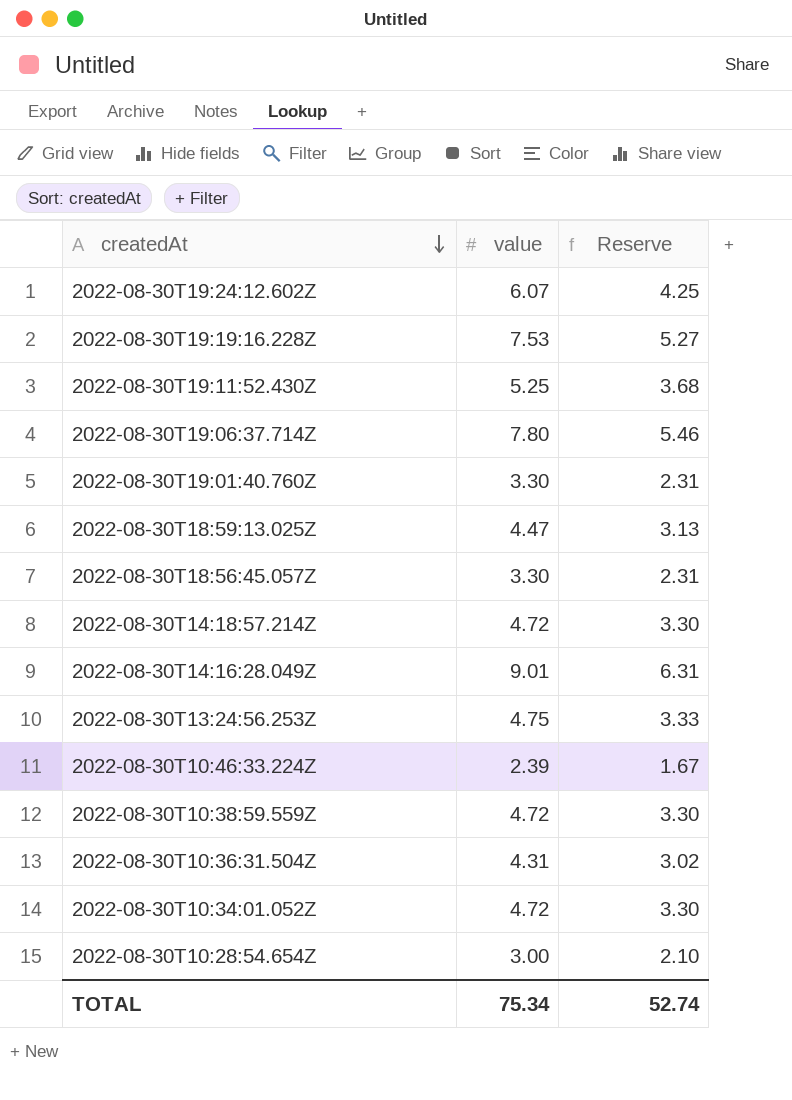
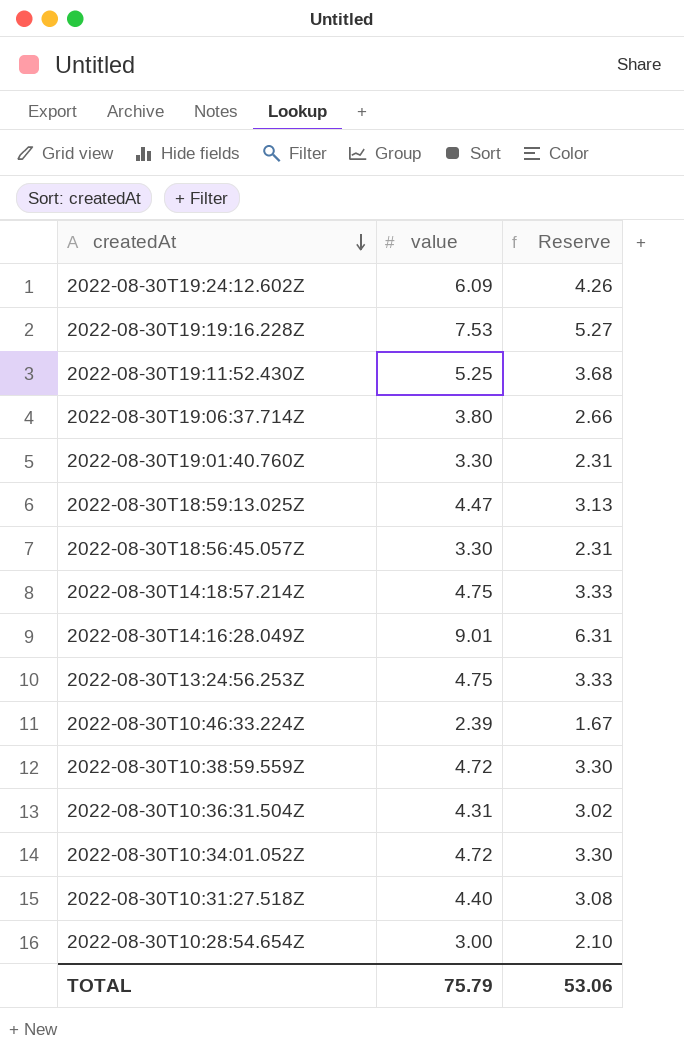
2022-08-30T19:24:12.602Z | value: 6.07 -> 6.09
2022-08-30T19:24:12.602Z | Reserve: 4.25 -> 4.26
2022-08-30T19:06:37.714Z | value: 7.80 -> 3.80
2022-08-30T19:06:37.714Z | Reserve: 5.46 -> 2.66
2022-08-30T14:18:57.214Z | value: 4.72 -> 4.75
2022-08-30T14:18:57.214Z | Reserve: 3.30 -> 3.33
row 2022-08-30T10:31:27.518Z: none -> 4.40 | 3.08
TOTAL | value: 75.34 -> 75.79
TOTAL | Reserve: 52.74 -> 53.06

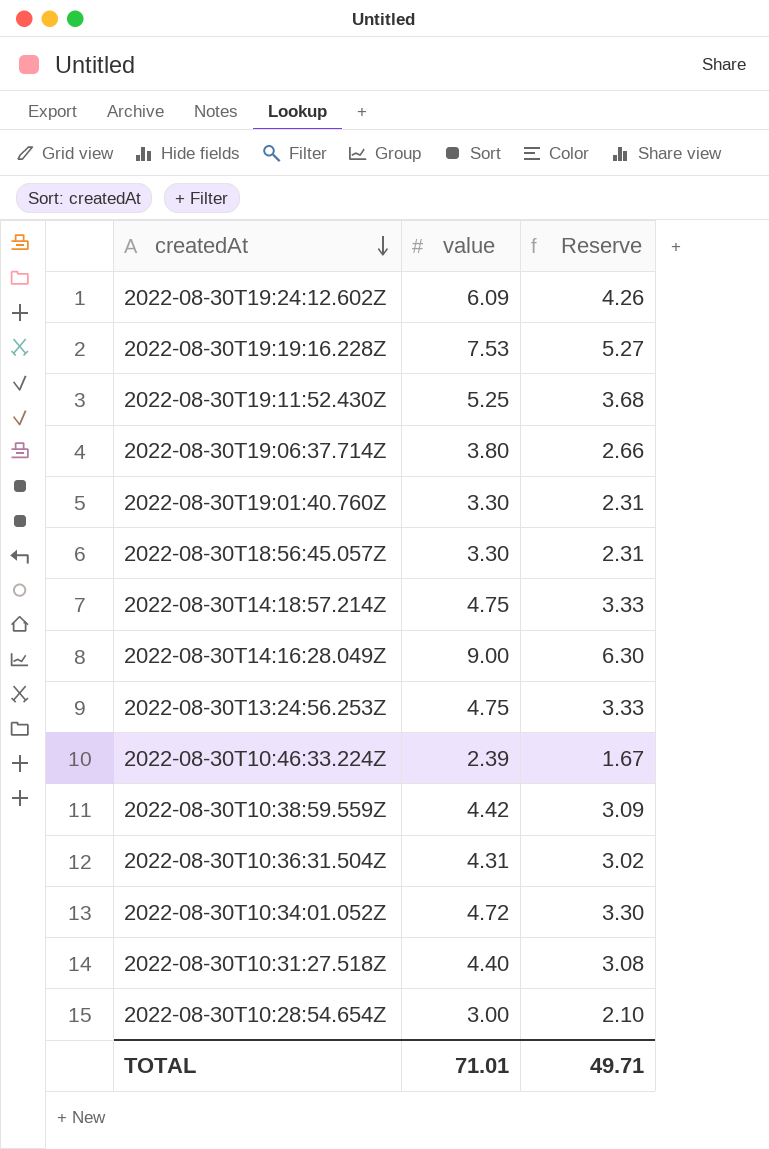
row 2022-08-30T18:59:13.025Z: 4.47 | 3.13 -> none
2022-08-30T14:16:28.049Z | value: 9.01 -> 9.00
2022-08-30T14:16:28.049Z | Reserve: 6.31 -> 6.30
2022-08-30T10:38:59.559Z | value: 4.72 -> 4.42
2022-08-30T10:38:59.559Z | Reserve: 3.30 -> 3.09
TOTAL | value: 75.79 -> 71.01
TOTAL | Reserve: 53.06 -> 49.71

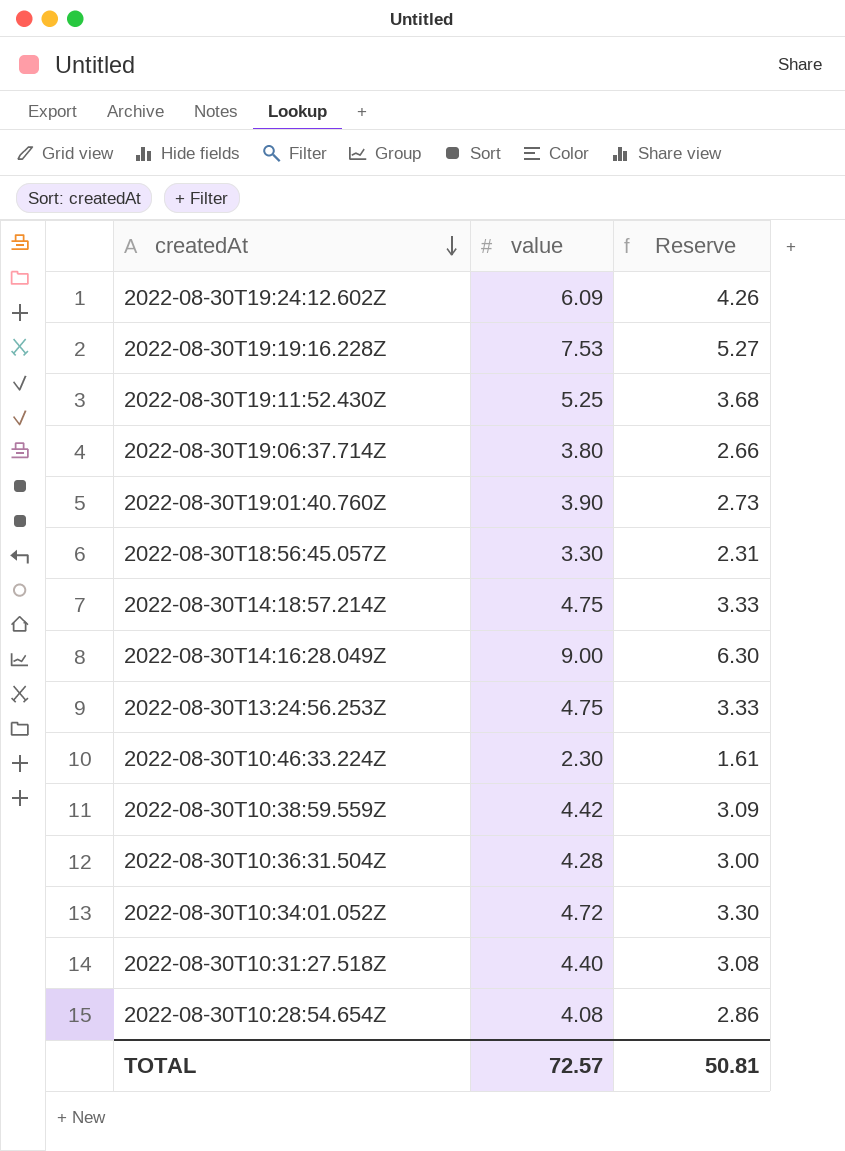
2022-08-30T19:01:40.760Z | value: 3.30 -> 3.90
2022-08-30T19:01:40.760Z | Reserve: 2.31 -> 2.73
2022-08-30T10:46:33.224Z | value: 2.39 -> 2.30
2022-08-30T10:46:33.224Z | Reserve: 1.67 -> 1.61
2022-08-30T10:36:31.504Z | value: 4.31 -> 4.28
2022-08-30T10:36:31.504Z | Reserve: 3.02 -> 3.00
2022-08-30T10:28:54.654Z | value: 3.00 -> 4.08
2022-08-30T10:28:54.654Z | Reserve: 2.10 -> 2.86
TOTAL | value: 71.01 -> 72.57
TOTAL | Reserve: 49.71 -> 50.81

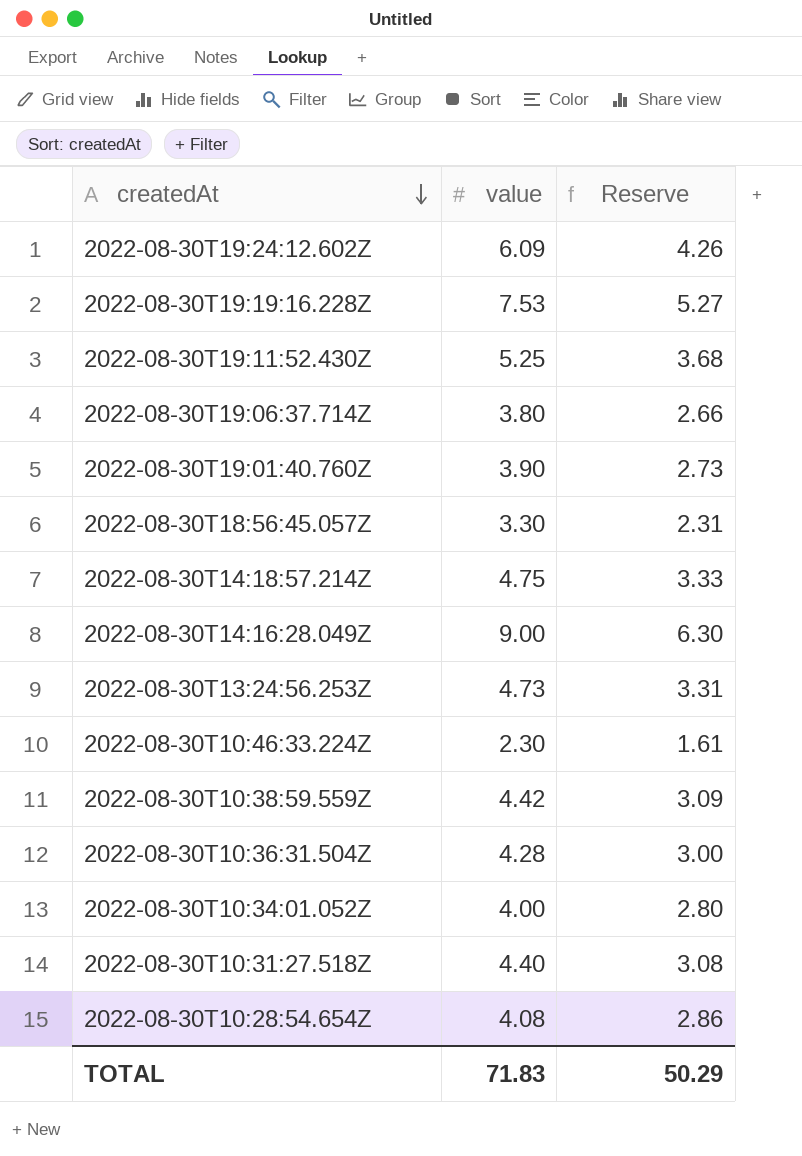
2022-08-30T13:24:56.253Z | value: 4.75 -> 4.73
2022-08-30T13:24:56.253Z | Reserve: 3.33 -> 3.31
2022-08-30T10:34:01.052Z | value: 4.72 -> 4.00
2022-08-30T10:34:01.052Z | Reserve: 3.30 -> 2.80
TOTAL | value: 72.57 -> 71.83
TOTAL | Reserve: 50.81 -> 50.29

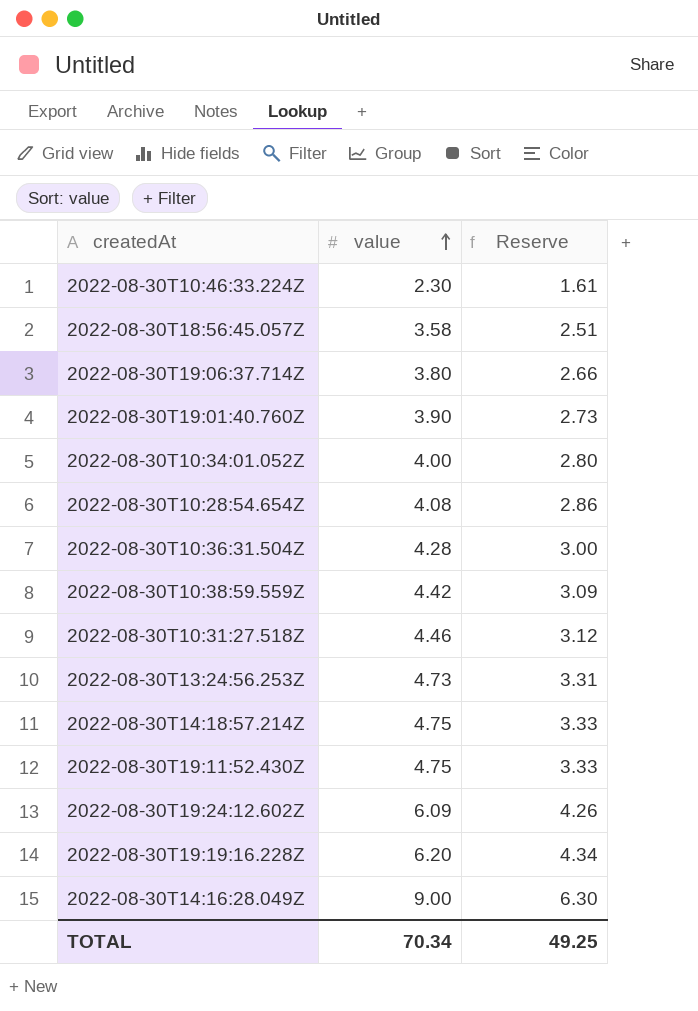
row order: createdAt descending -> value ascending
2022-08-30T18:56:45.057Z | value: 3.30 -> 3.58
2022-08-30T18:56:45.057Z | Reserve: 2.31 -> 2.51
2022-08-30T10:31:27.518Z | value: 4.40 -> 4.46
2022-08-30T10:31:27.518Z | Reserve: 3.08 -> 3.12
2022-08-30T19:11:52.430Z | value: 5.25 -> 4.75
2022-08-30T19:11:52.430Z | Reserve: 3.68 -> 3.33
2022-08-30T19:19:16.228Z | value: 7.53 -> 6.20
2022-08-30T19:19:16.228Z | Reserve: 5.27 -> 4.34
TOTAL | value: 71.83 -> 70.34
TOTAL | Reserve: 50.29 -> 49.25

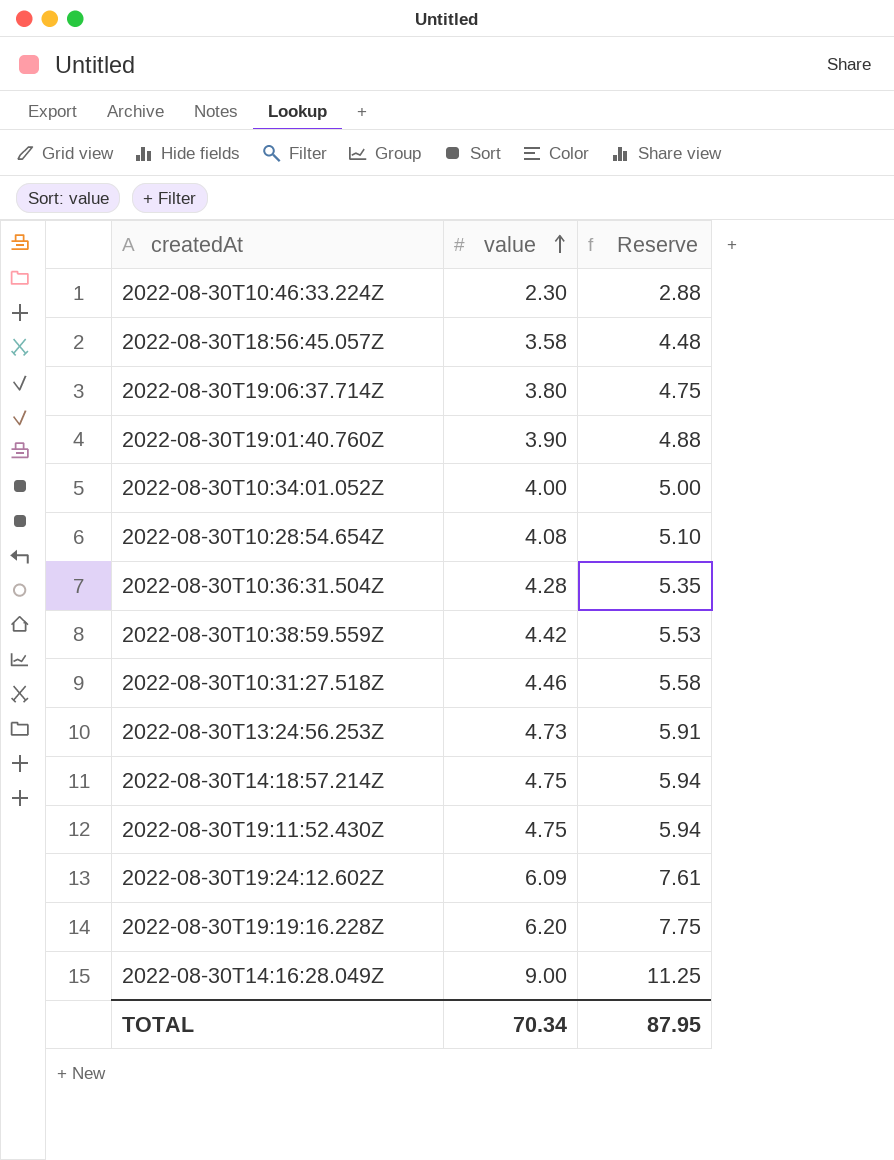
column Reserve | formula: [value] * 0.7 -> [value] * 1.25
TOTAL | Reserve: 49.25 -> 87.95

